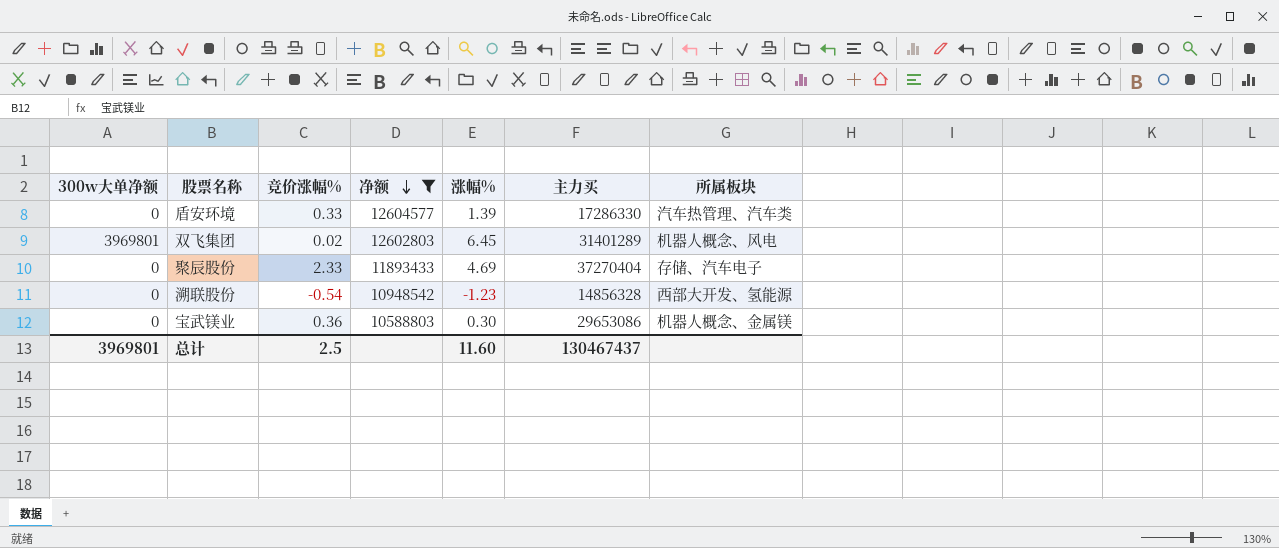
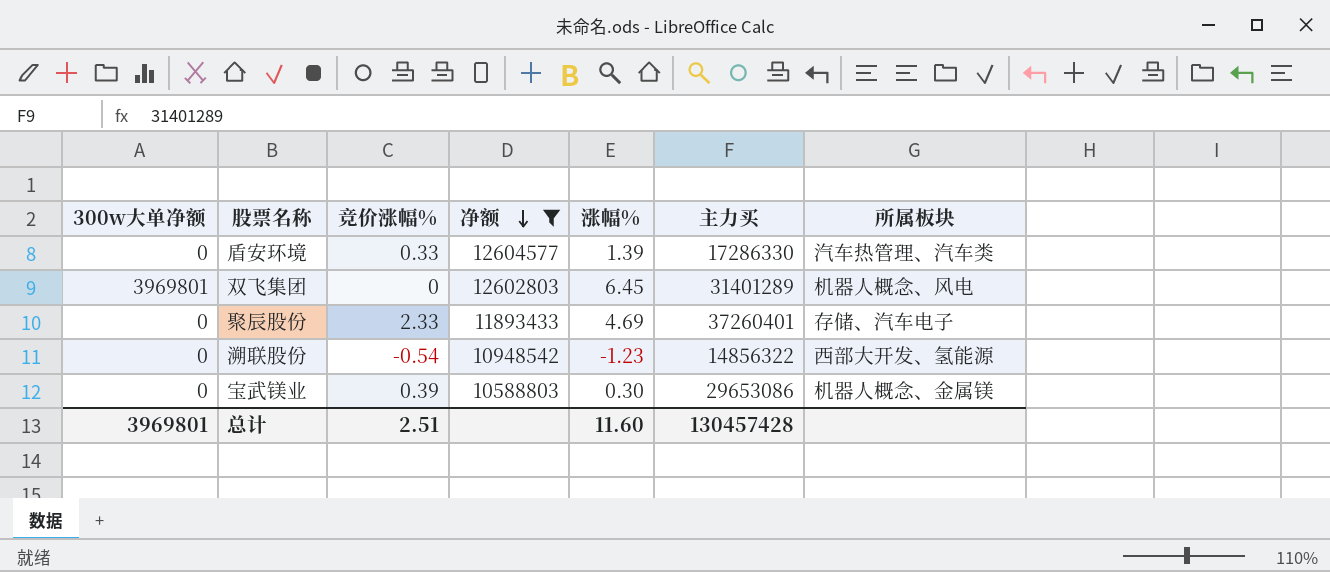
双飞集团 | 竞价涨幅%: 0.02 -> 0
聚辰股份 | 主力买: 37270404 -> 37260401
溯联股份 | 主力买: 14856328 -> 14856322
宝武镁业 | 竞价涨幅%: 0.36 -> 0.39
总计 | 竞价涨幅%: 2.5 -> 2.51
总计 | 主力买: 130467437 -> 130457428

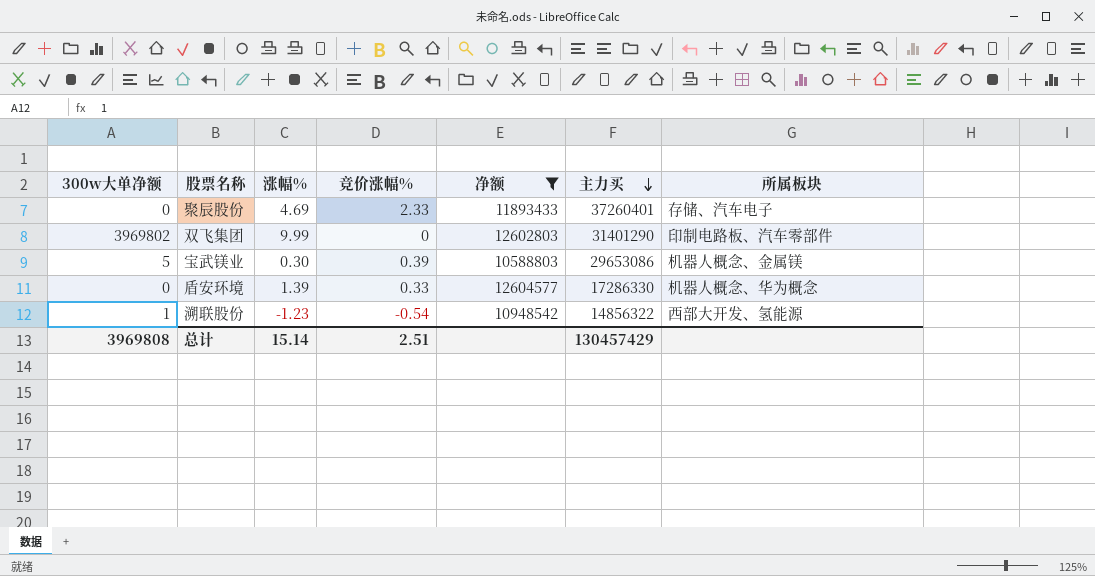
row order: 净额 descending -> 主力买 descending
column 涨幅% | position: 5 -> 3
双飞集团 | 300w大单净额: 3969801 -> 3969802
双飞集团 | 涨幅%: 6.45 -> 9.99
双飞集团 | 主力买: 31401289 -> 31401290
双飞集团 | 所属板块: 机器人概念、风电 -> 印制电路板、汽车零部件
宝武镁业 | 300w大单净额: 0 -> 5
盾安环境 | 所属板块: 汽车热管理、汽车类 -> 机器人概念、华为概念
溯联股份 | 300w大单净额: 0 -> 1
总计 | 300w大单净额: 3969801 -> 3969808
总计 | 涨幅%: 11.60 -> 15.14
总计 | 主力买: 130457428 -> 130457429

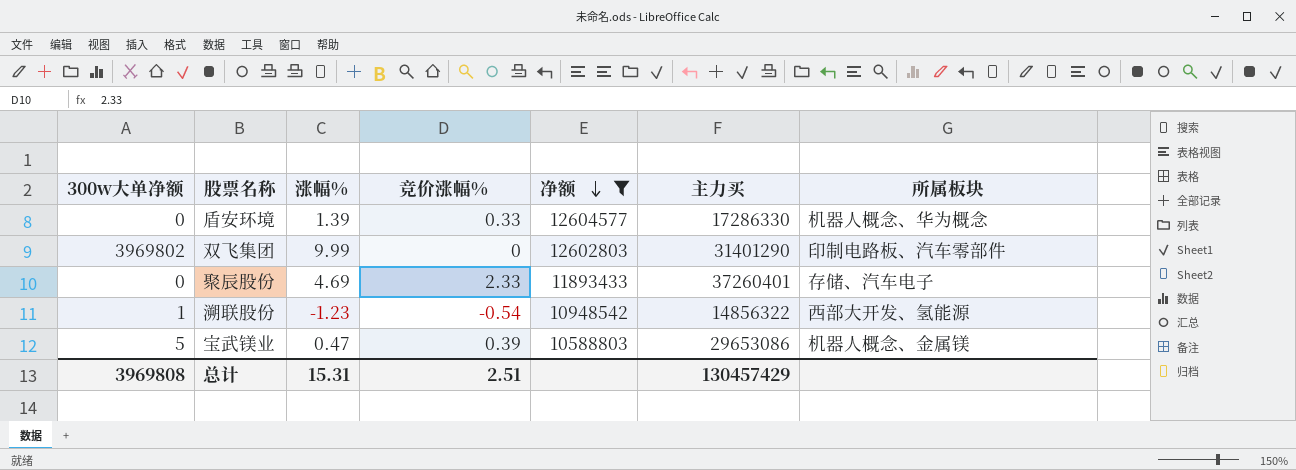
row order: 主力买 descending -> 净额 descending
宝武镁业 | 涨幅%: 0.30 -> 0.47
总计 | 涨幅%: 15.14 -> 15.31

